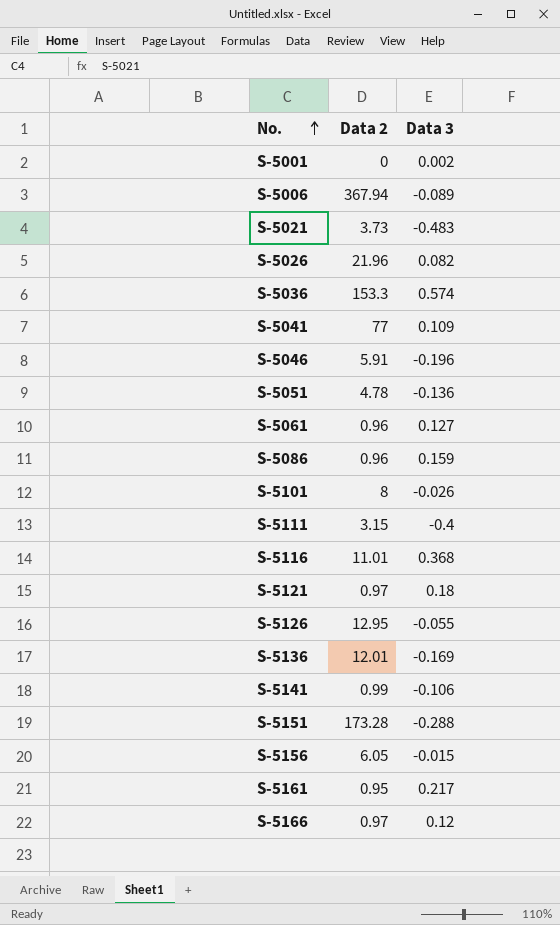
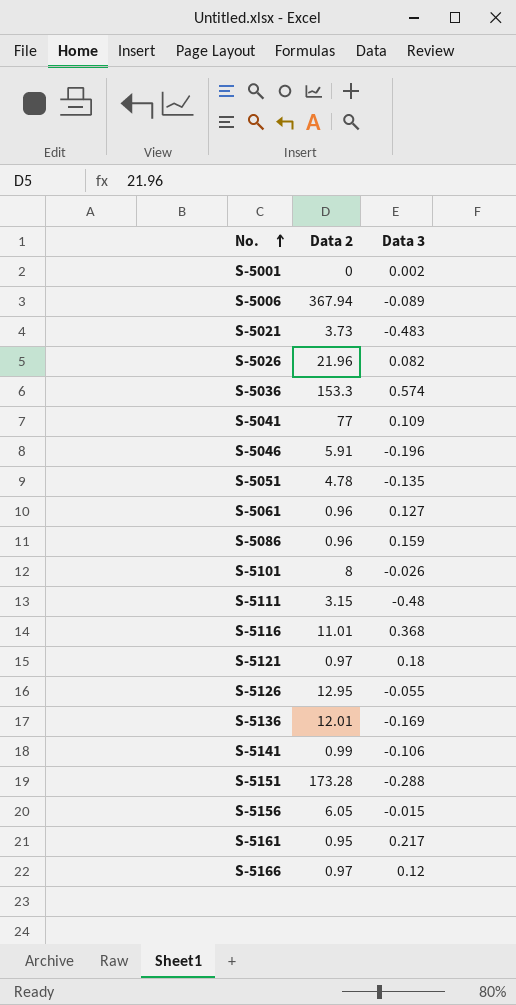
S-5051 | Data 3: -0.136 -> -0.135
S-5111 | Data 3: -0.4 -> -0.48

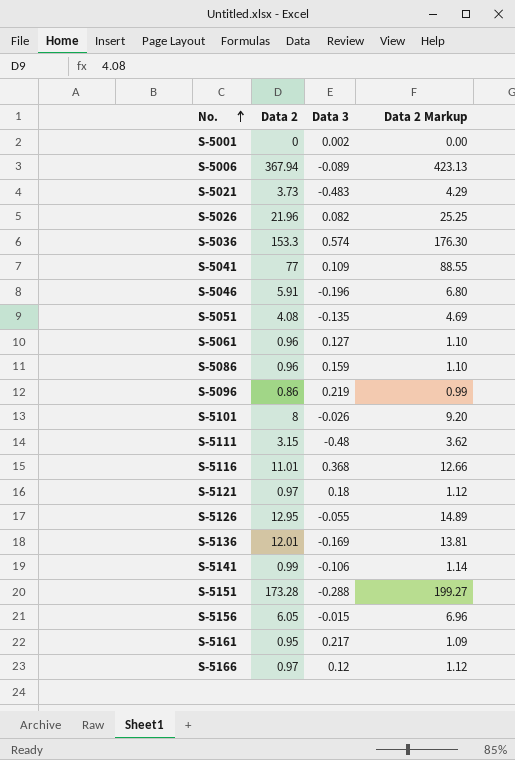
column Data 2 Markup | formula: none -> [Data 2] * 1.15
S-5051 | Data 2: 4.78 -> 4.08
row S-5096: none -> 0.86 | 0.219 | 0.99

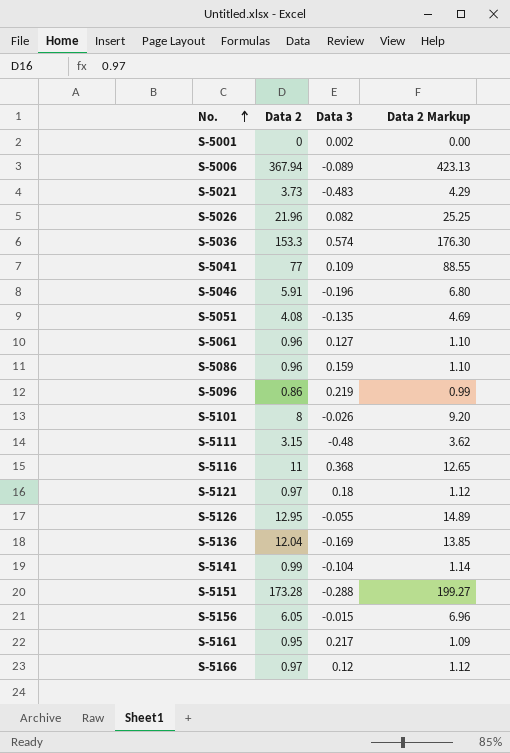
S-5116 | Data 2: 11.01 -> 11
S-5116 | Data 2 Markup: 12.66 -> 12.65
S-5136 | Data 2: 12.01 -> 12.04
S-5136 | Data 2 Markup: 13.81 -> 13.85
S-5141 | Data 3: -0.106 -> -0.104

